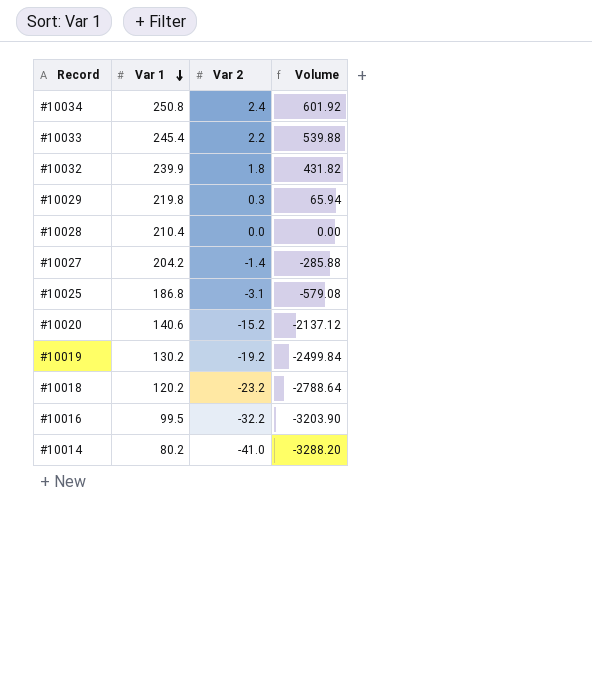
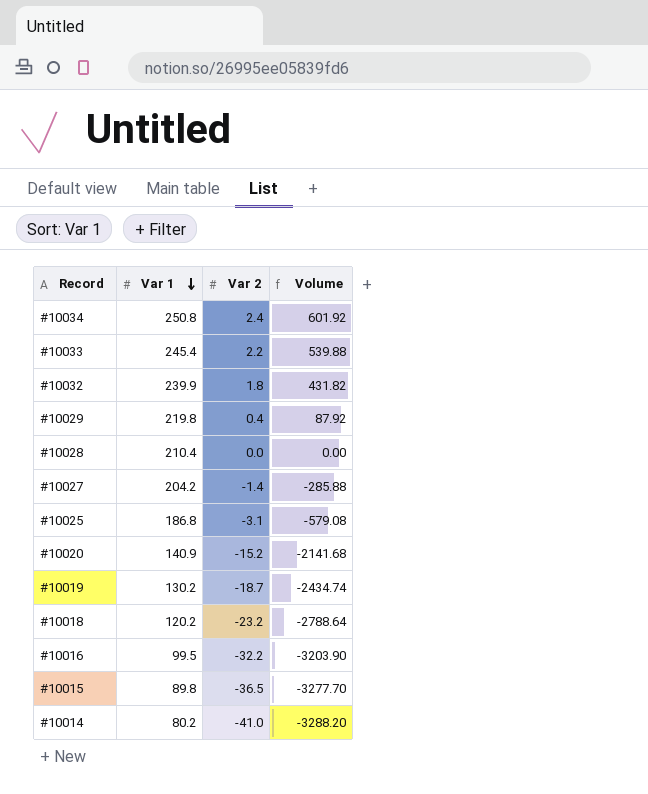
#10029 | Var 2: 0.3 -> 0.4
#10029 | Volume: 65.94 -> 87.92
#10020 | Var 1: 140.6 -> 140.9
#10020 | Volume: -2137.12 -> -2141.68
#10019 | Var 2: -19.2 -> -18.7
#10019 | Volume: -2499.84 -> -2434.74
row #10015: none -> 89.8 | -36.5 | -3277.70

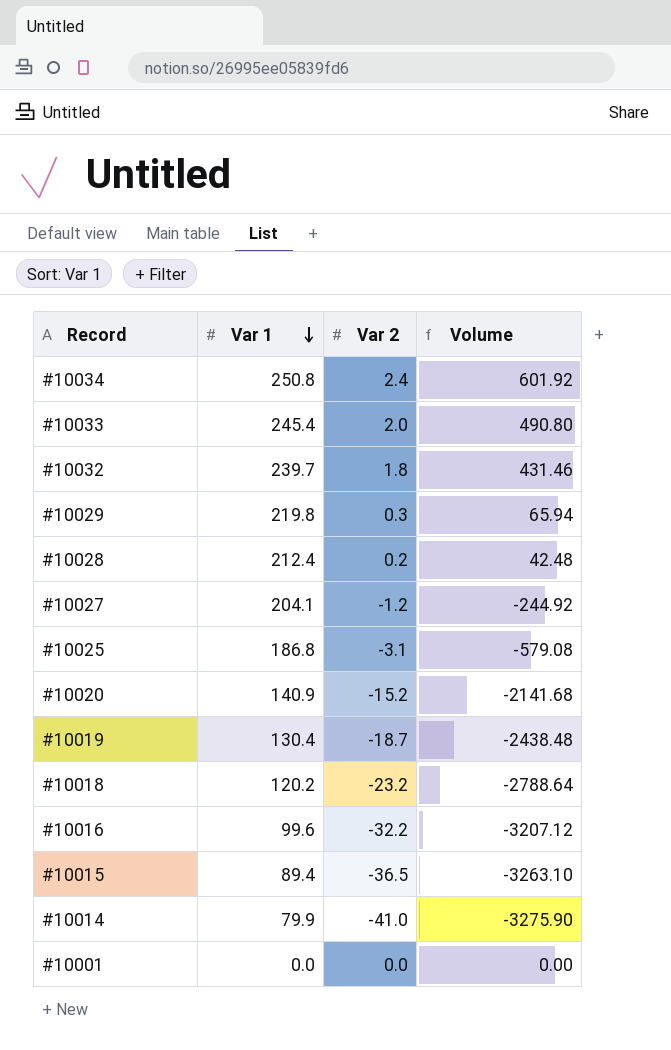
#10033 | Var 2: 2.2 -> 2.0
#10033 | Volume: 539.88 -> 490.80
#10032 | Var 1: 239.9 -> 239.7
#10032 | Volume: 431.82 -> 431.46
#10029 | Var 2: 0.4 -> 0.3
#10029 | Volume: 87.92 -> 65.94
#10028 | Var 1: 210.4 -> 212.4
#10028 | Var 2: 0.0 -> 0.2
#10028 | Volume: 0.00 -> 42.48
#10027 | Var 1: 204.2 -> 204.1
#10027 | Var 2: -1.4 -> -1.2
#10027 | Volume: -285.88 -> -244.92
#10019 | Var 1: 130.2 -> 130.4
#10019 | Volume: -2434.74 -> -2438.48
#10016 | Var 1: 99.5 -> 99.6
#10016 | Volume: -3203.90 -> -3207.12
#10015 | Var 1: 89.8 -> 89.4
#10015 | Volume: -3277.70 -> -3263.10
#10014 | Var 1: 80.2 -> 79.9
#10014 | Volume: -3288.20 -> -3275.90
row #10001: none -> 0.0 | 0.0 | 0.00

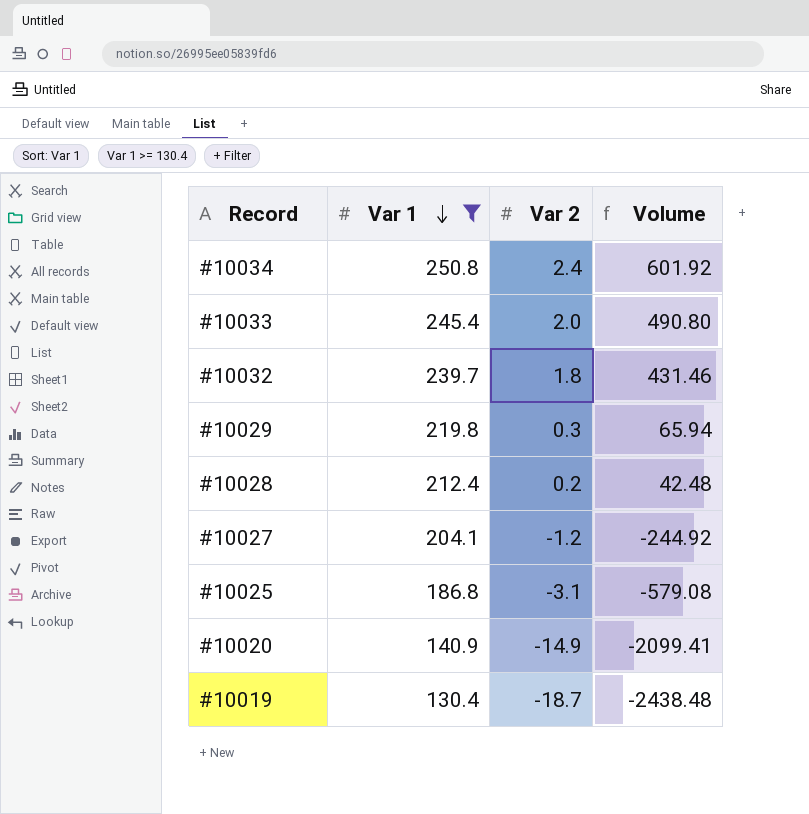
filter: none -> Var 1 >= 130.4
#10020 | Var 2: -15.2 -> -14.9
#10020 | Volume: -2141.68 -> -2099.41

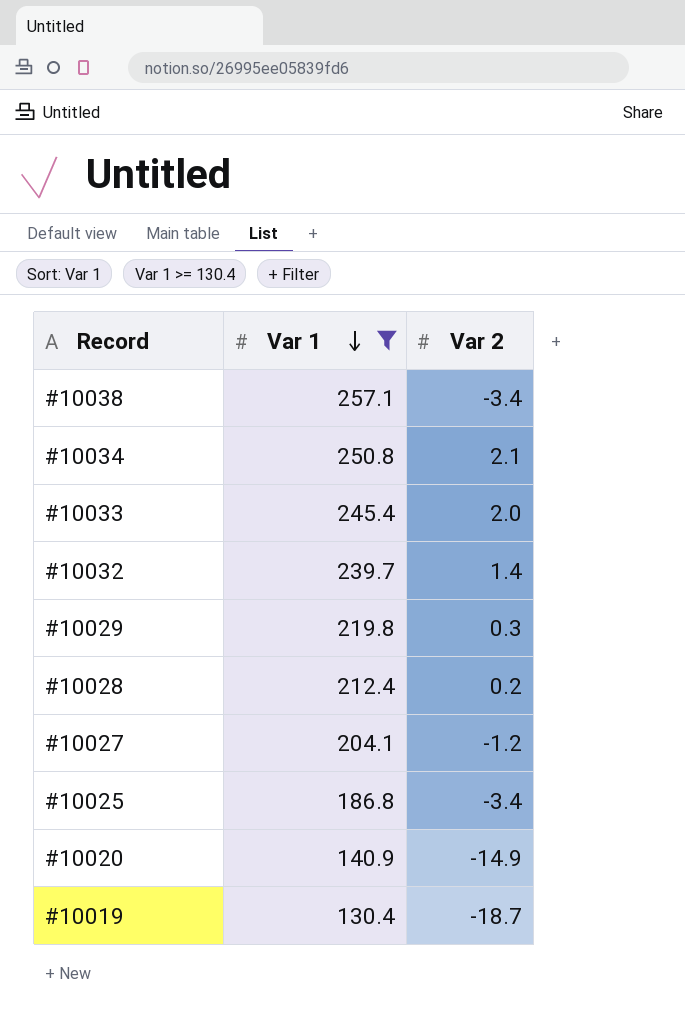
column Volume | formula: [Var 1] * [Var 2] -> none
row #10038: none -> 257.1 | -3.4
#10034 | Var 2: 2.4 -> 2.1
#10032 | Var 2: 1.8 -> 1.4
#10025 | Var 2: -3.1 -> -3.4

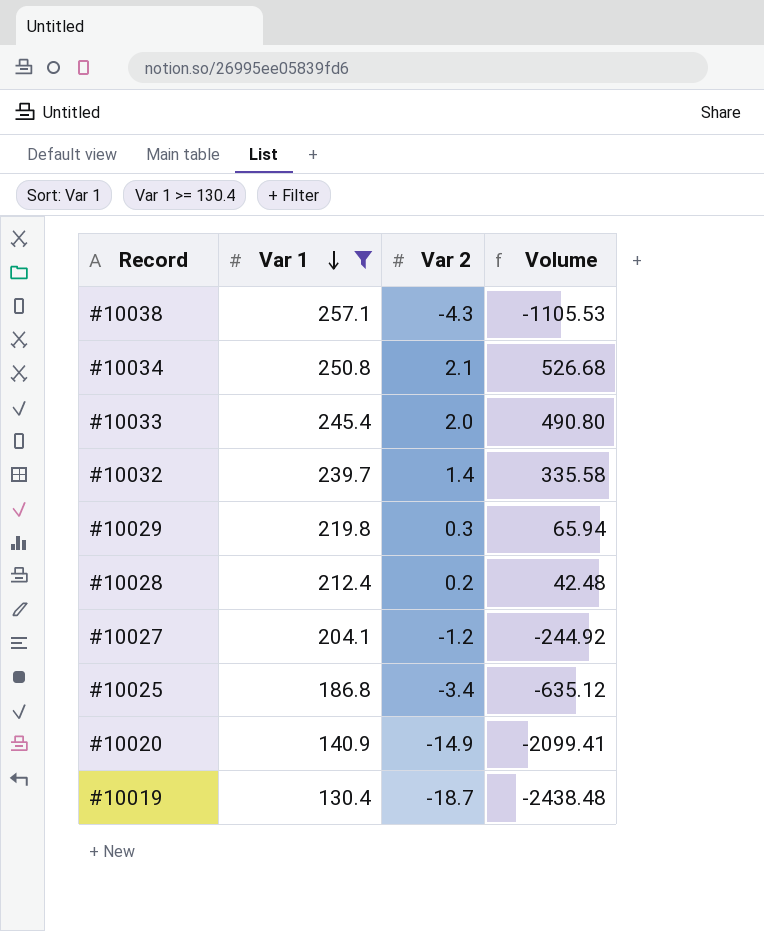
column Volume | formula: none -> [Var 1] * [Var 2]
#10038 | Var 2: -3.4 -> -4.3

